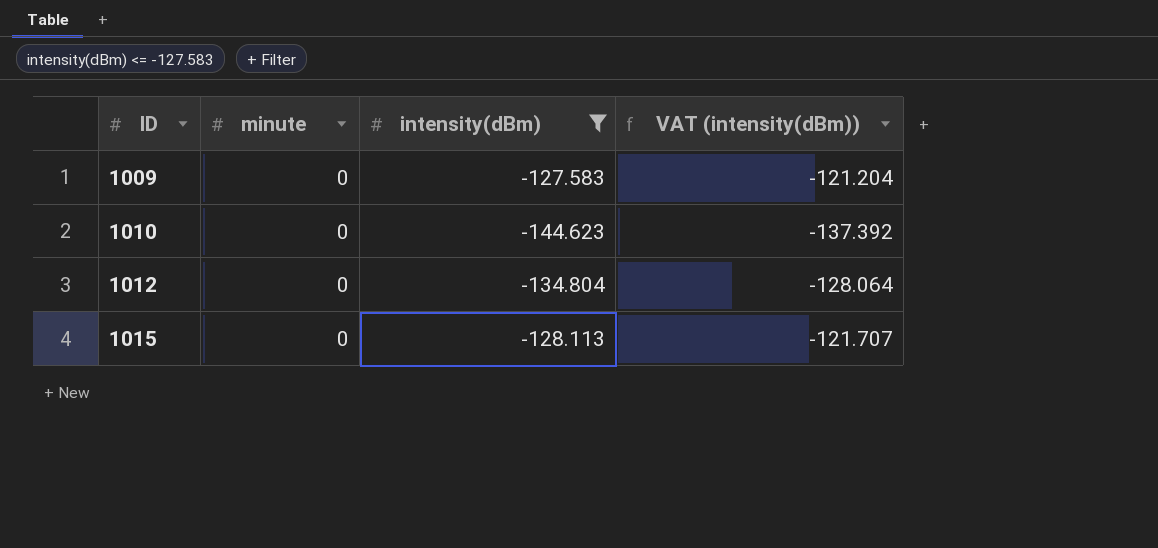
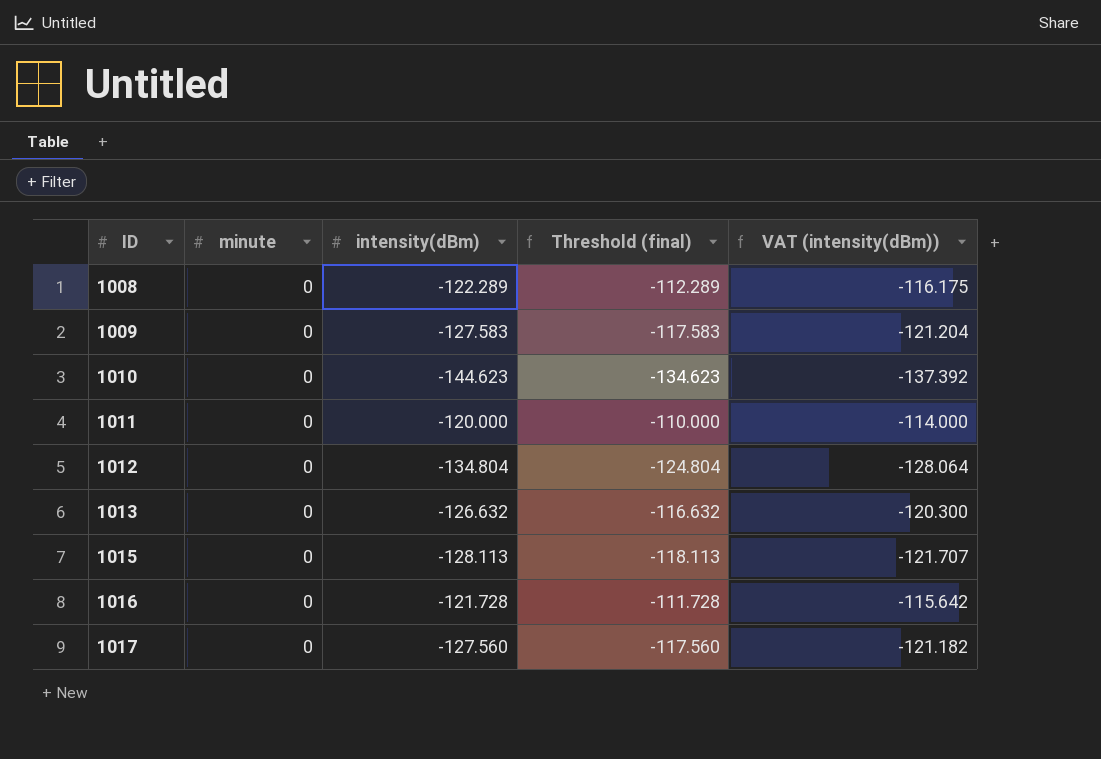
filter: intensity(dBm) <= -127.583 -> none
column Threshold (final) | formula: none -> [intensity(dBm)] + 10

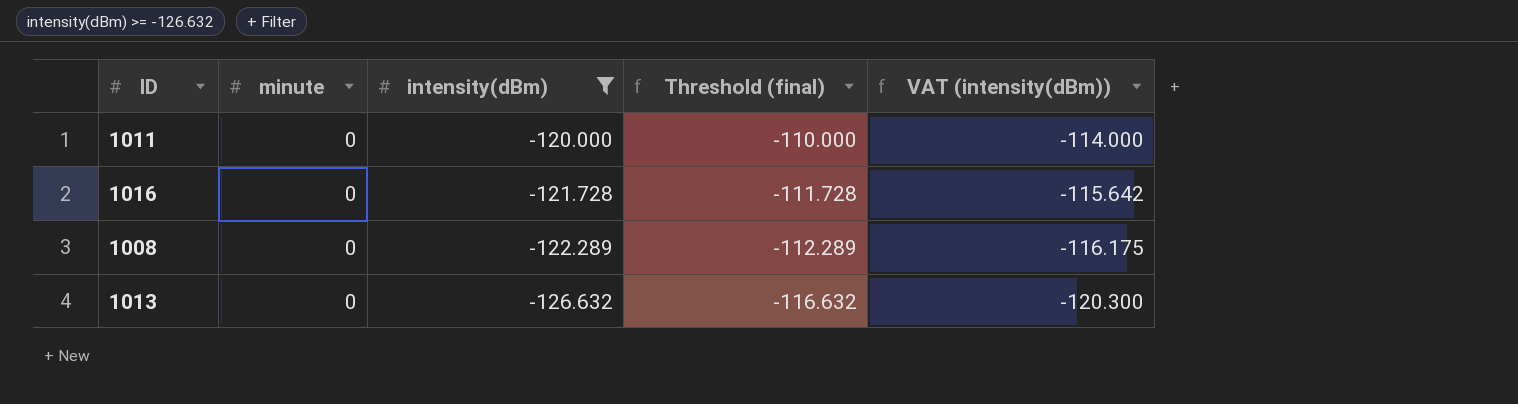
filter: none -> intensity(dBm) >= -126.632
row order: ID ascending -> intensity(dBm) descending

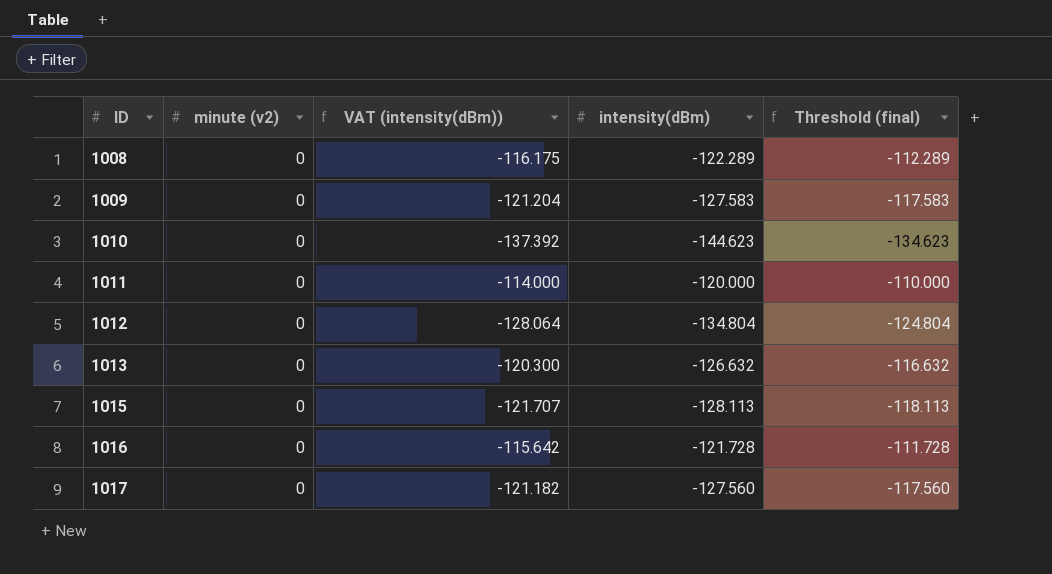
filter: intensity(dBm) >= -126.632 -> none
row order: intensity(dBm) descending -> ID ascending
column name: minute -> minute (v2)
column VAT (intensity(dBm)) | position: 5 -> 3

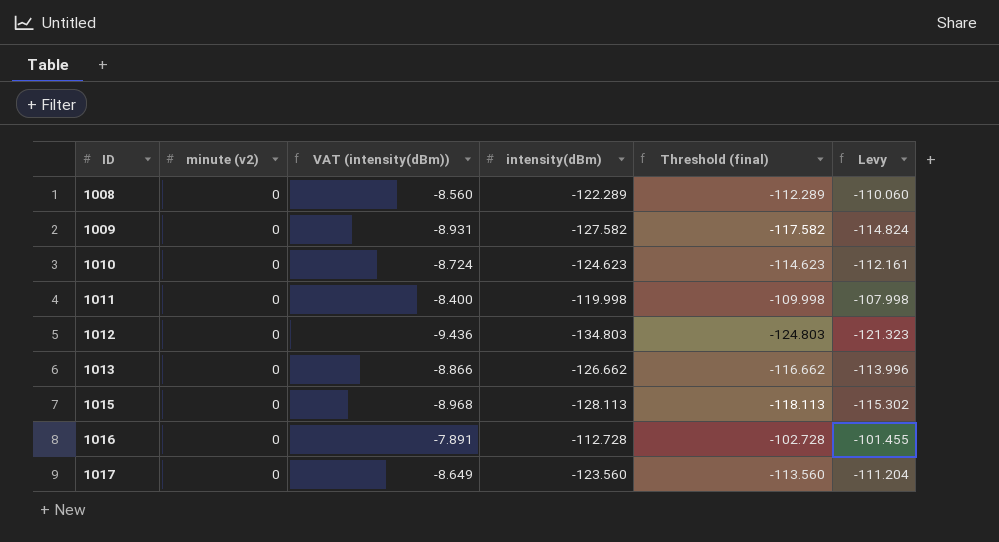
column VAT (intensity(dBm)) | formula: [intensity(dBm)] * 0.95 -> [intensity(dBm)] * 0.07
column Levy | formula: none -> [intensity(dBm)] * 0.9
1009 | intensity(dBm): -127.583 -> -127.582
1009 | Threshold (final): -117.583 -> -117.582
1010 | intensity(dBm): -144.623 -> -124.623
1010 | Threshold (final): -134.623 -> -114.623
1011 | intensity(dBm): -120.000 -> -119.998
1011 | Threshold (final): -110.000 -> -109.998
1012 | intensity(dBm): -134.804 -> -134.803
1012 | Threshold (final): -124.804 -> -124.803
1013 | intensity(dBm): -126.632 -> -126.662
1013 | Threshold (final): -116.632 -> -116.662
1016 | intensity(dBm): -121.728 -> -112.728
1016 | Threshold (final): -111.728 -> -102.728
1017 | intensity(dBm): -127.560 -> -123.560
1017 | Threshold (final): -117.560 -> -113.560

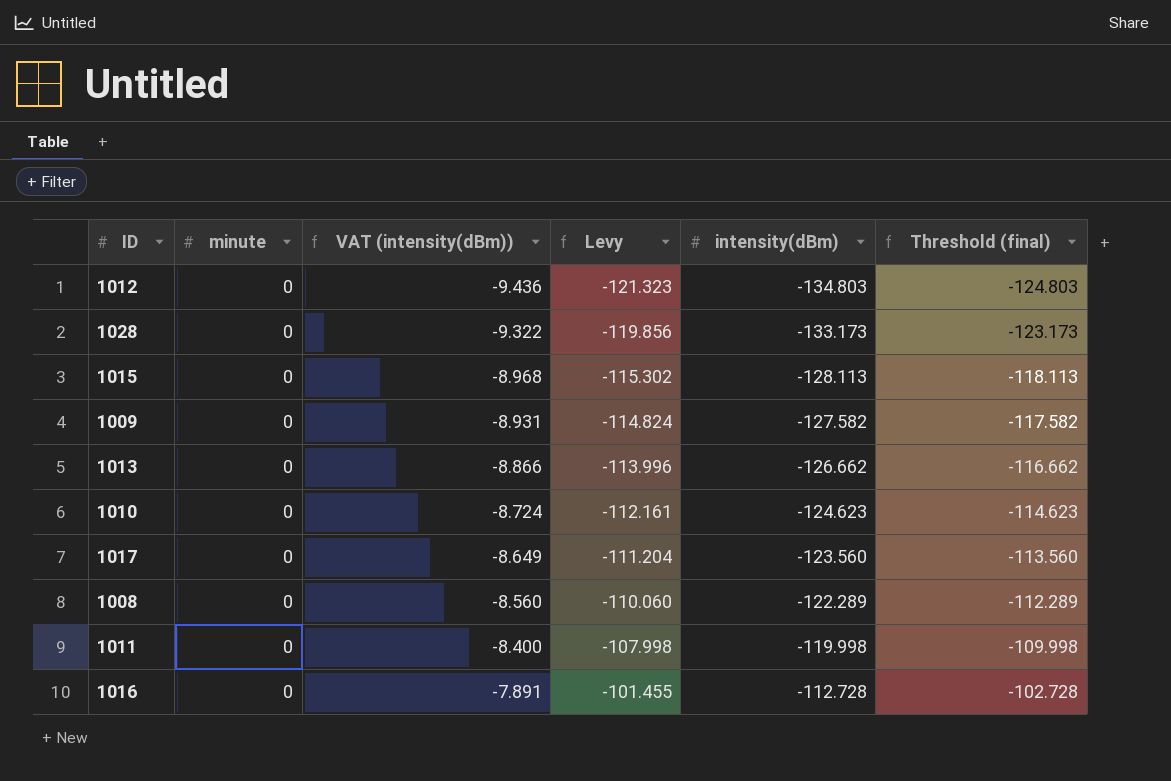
row order: ID ascending -> VAT (intensity(dBm)) ascending
column name: minute (v2) -> minute
column Levy | position: 6 -> 4
row 1028: none -> 0 | -9.322 | -119.856 | -133.173 | -123.173

